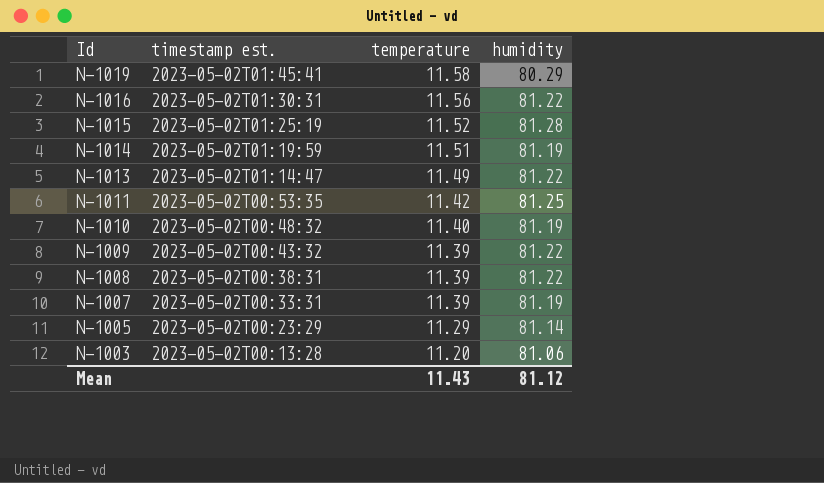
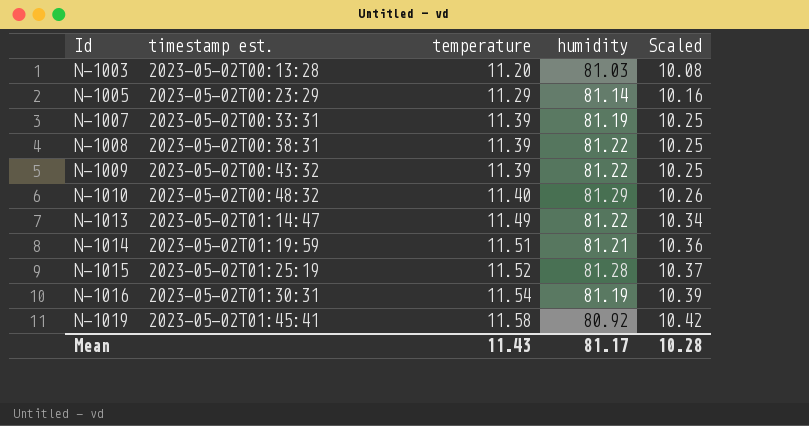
row order: Id descending -> Id ascending
column Scaled | formula: none -> [temperature] * 0.9
row N-1011: 2023-05-02T00:53:35 | 11.42 | 81.25 -> none
N-1003 | humidity: 81.06 -> 81.03
N-1010 | humidity: 81.19 -> 81.29
N-1014 | humidity: 81.19 -> 81.21
N-1016 | temperature: 11.56 -> 11.54
N-1016 | humidity: 81.22 -> 81.19
N-1019 | humidity: 80.29 -> 80.92
Mean | humidity: 81.12 -> 81.17

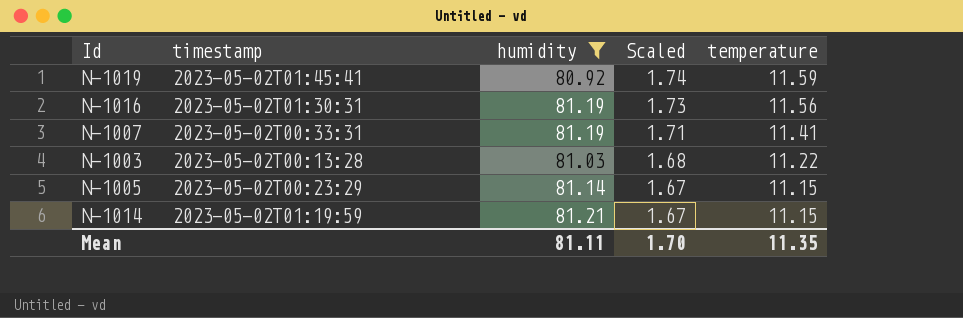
filter: none -> humidity <= 81.21
row order: Id ascending -> Scaled descending
column name: timestamp est. -> timestamp
column Scaled | formula: [temperature] * 0.9 -> [temperature] * 0.15
column temperature | position: 3 -> 5
N-1019 | temperature: 11.58 -> 11.59
N-1016 | temperature: 11.54 -> 11.56
N-1007 | temperature: 11.39 -> 11.41
N-1003 | temperature: 11.20 -> 11.22
N-1005 | temperature: 11.29 -> 11.15
N-1014 | temperature: 11.51 -> 11.15
Mean | humidity: 81.17 -> 81.11
Mean | Scaled: 10.28 -> 1.70
Mean | temperature: 11.43 -> 11.35

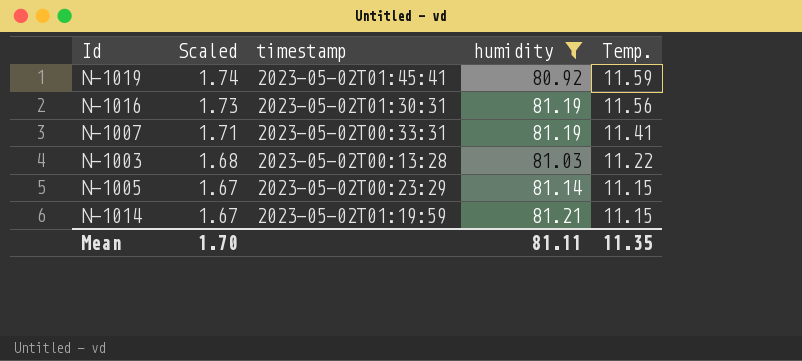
column Scaled | position: 4 -> 2
column name: temperature -> Temp.

